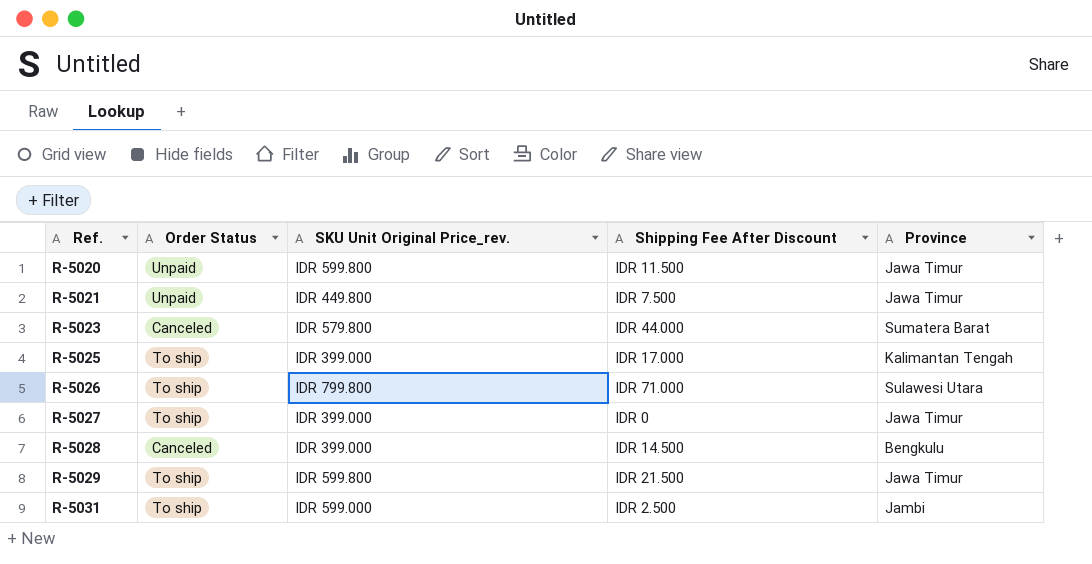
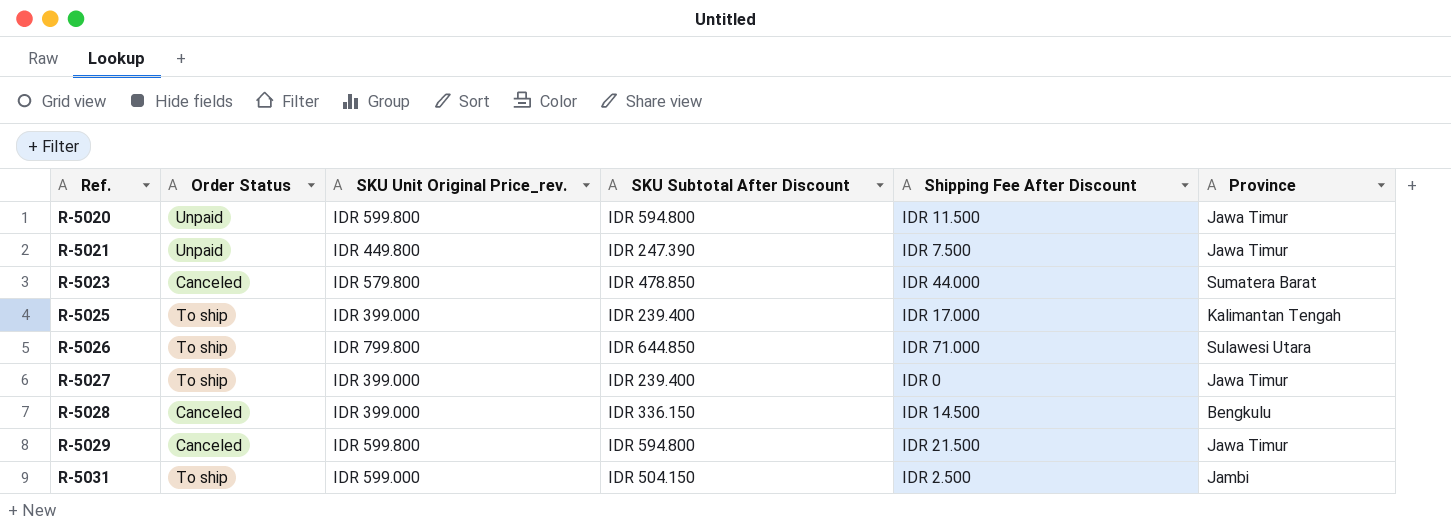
column SKU Subtotal After Discount | position: none -> 4
R-5029 | Order Status: To ship -> Canceled

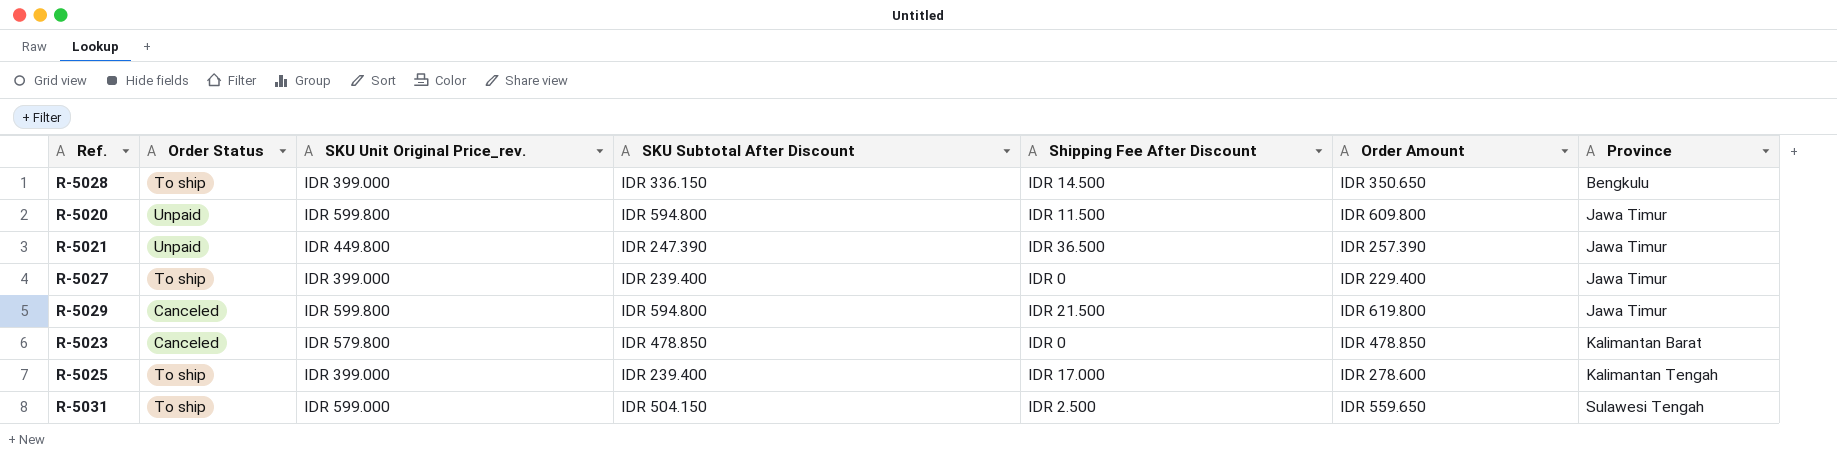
row order: Ref. ascending -> Province ascending
column Order Amount | position: none -> 6
row R-5026: To ship | IDR 799.800 | IDR 644.850 | IDR 71.000 | Sulawesi Utara -> none
R-5028 | Order Status: Canceled -> To ship
R-5021 | Shipping Fee After Discount: IDR 7.500 -> IDR 36.500
R-5023 | Shipping Fee After Discount: IDR 44.000 -> IDR 0
R-5023 | Province: Sumatera Barat -> Kalimantan Barat
R-5031 | Province: Jambi -> Sulawesi Tengah

